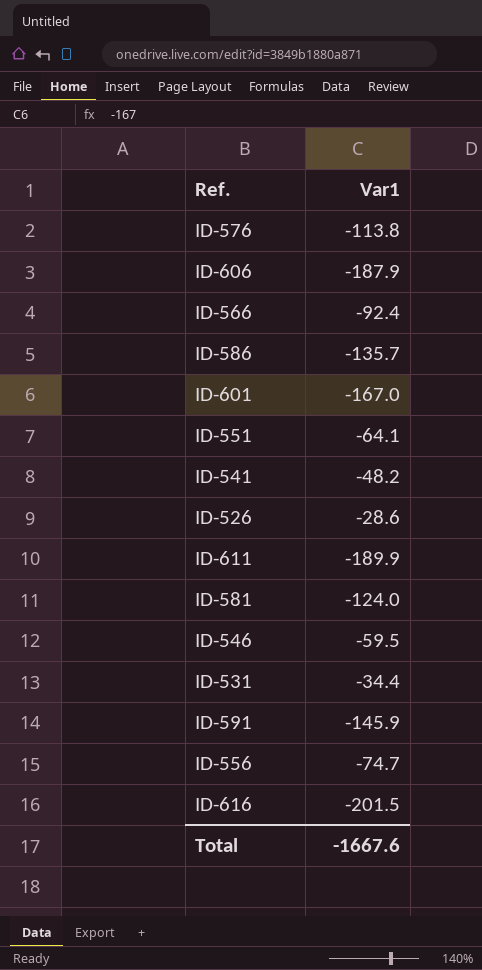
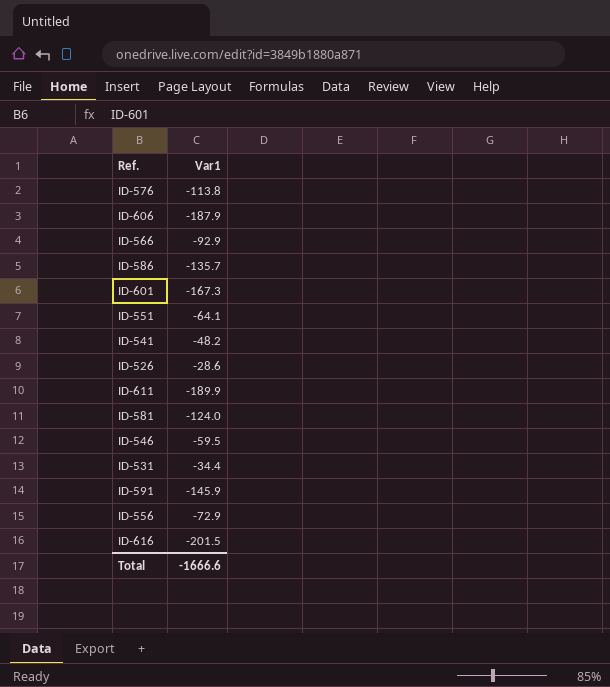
ID-566 | Var1: -92.4 -> -92.9
ID-601 | Var1: -167.0 -> -167.3
ID-556 | Var1: -74.7 -> -72.9
Total | Var1: -1667.6 -> -1666.6

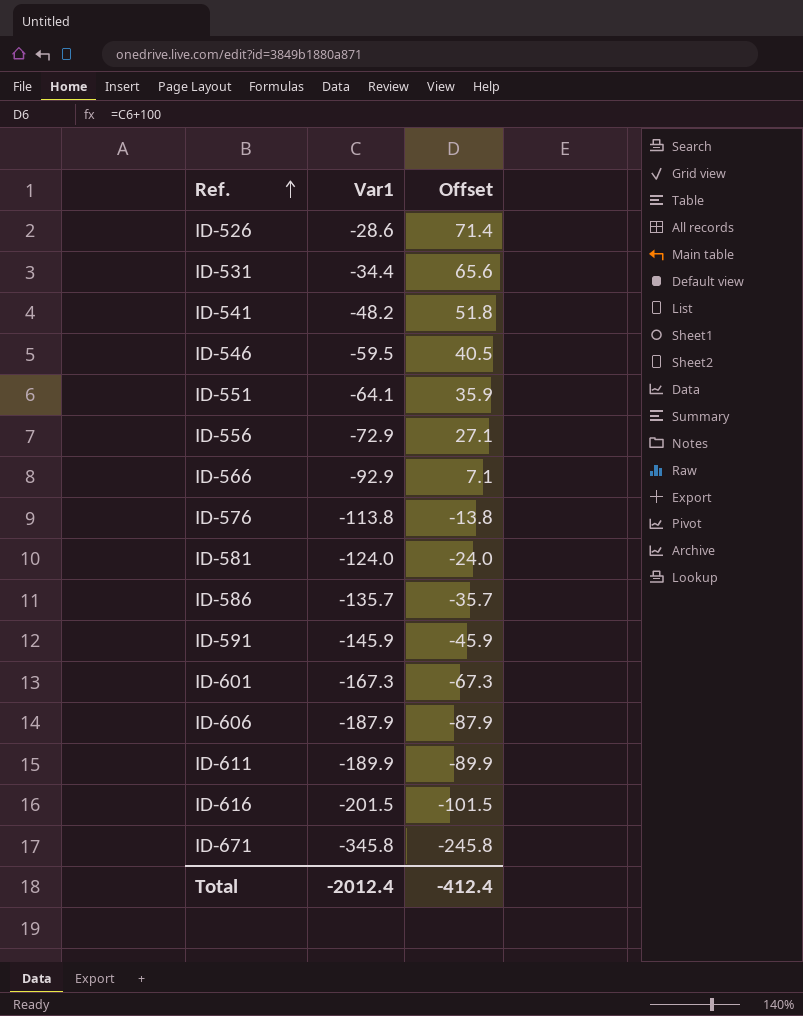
row order: none -> Ref. ascending
column Offset | formula: none -> [Var1] + 100
row ID-671: none -> -345.8 | -245.8
Total | Var1: -1666.6 -> -2012.4

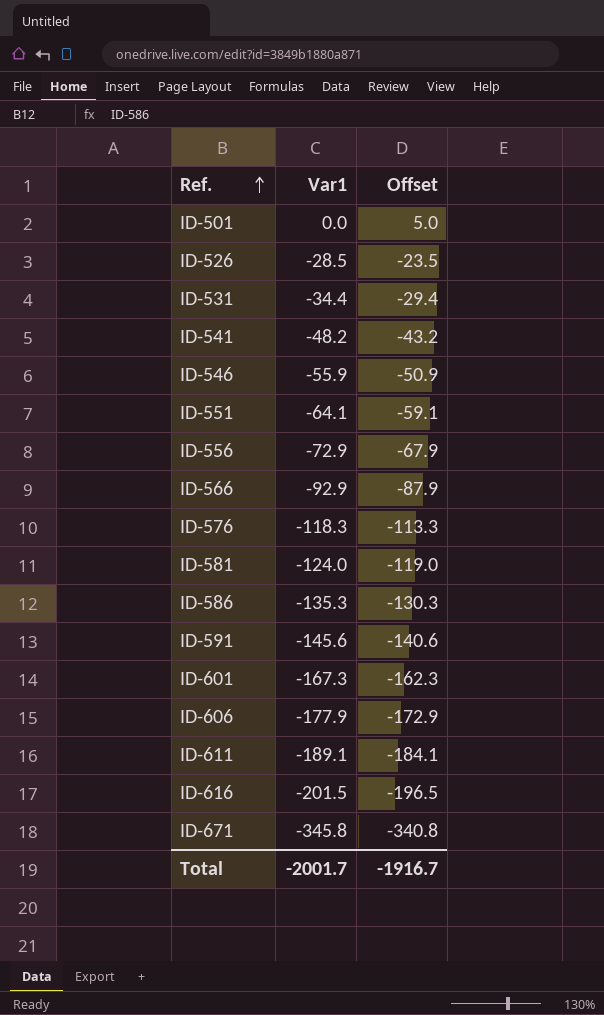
column Offset | formula: [Var1] + 100 -> [Var1] + 5
row ID-501: none -> 0.0 | 5.0
ID-526 | Var1: -28.6 -> -28.5
ID-546 | Var1: -59.5 -> -55.9
ID-576 | Var1: -113.8 -> -118.3
ID-586 | Var1: -135.7 -> -135.3
ID-591 | Var1: -145.9 -> -145.6
ID-606 | Var1: -187.9 -> -177.9
ID-611 | Var1: -189.9 -> -189.1
Total | Var1: -2012.4 -> -2001.7
Total | Offset: -412.4 -> -1916.7

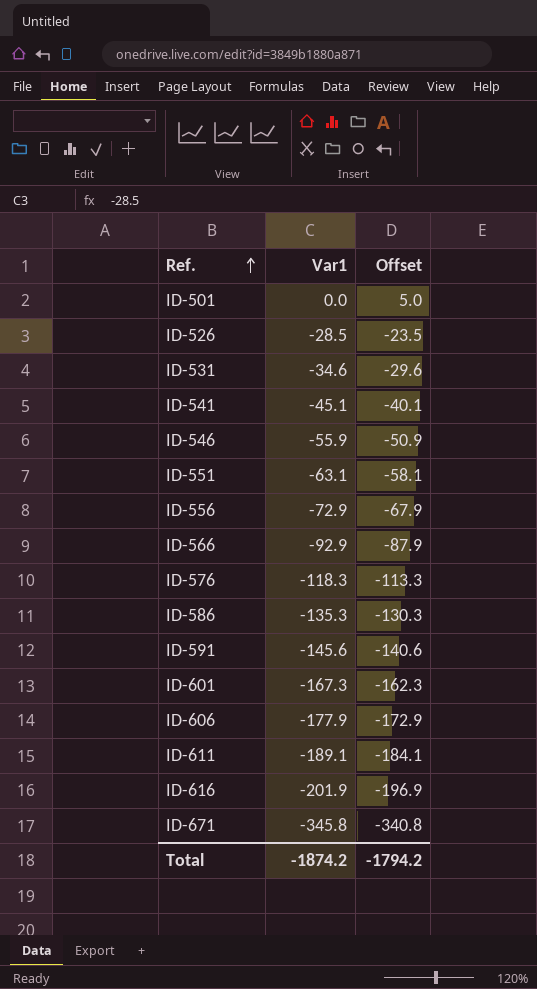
row ID-581: -124.0 | -119.0 -> none
ID-531 | Var1: -34.4 -> -34.6
ID-531 | Offset: -29.4 -> -29.6
ID-541 | Var1: -48.2 -> -45.1
ID-541 | Offset: -43.2 -> -40.1
ID-551 | Var1: -64.1 -> -63.1
ID-551 | Offset: -59.1 -> -58.1
ID-616 | Var1: -201.5 -> -201.9
ID-616 | Offset: -196.5 -> -196.9
Total | Var1: -2001.7 -> -1874.2
Total | Offset: -1916.7 -> -1794.2

